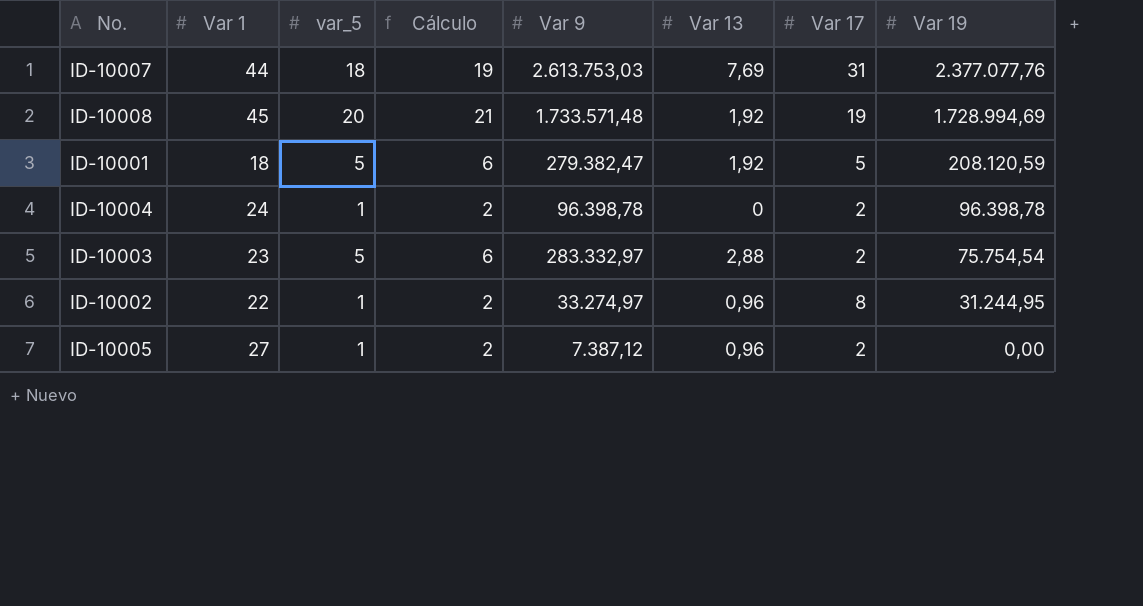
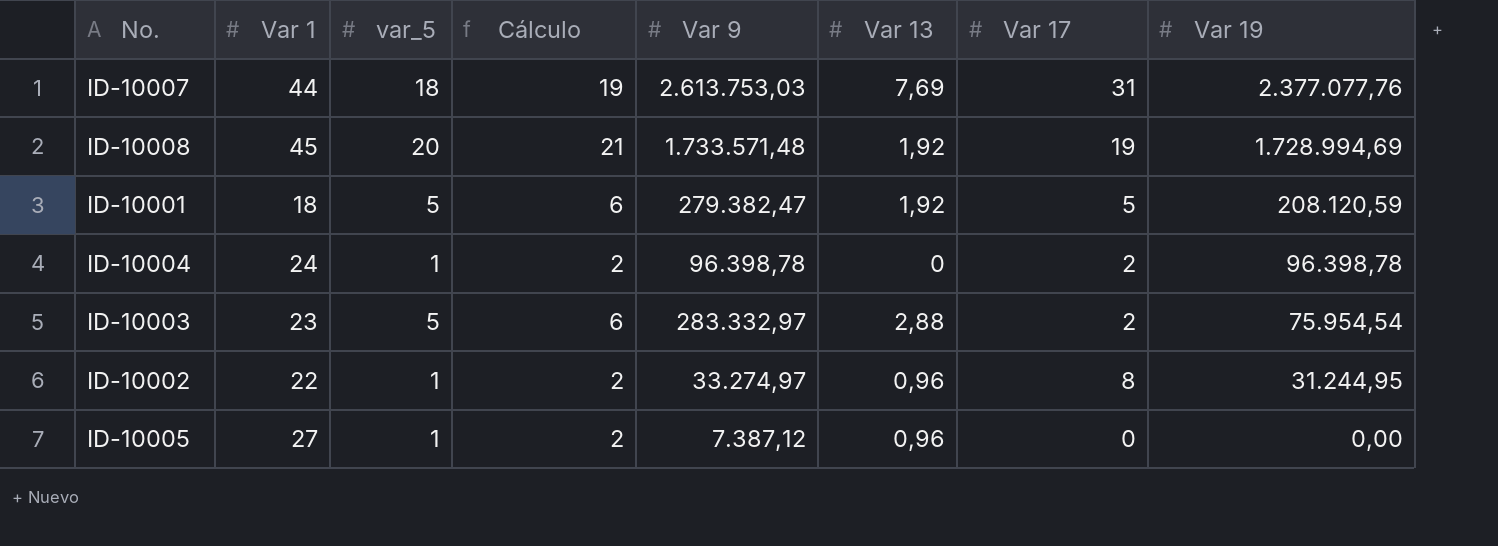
ID-10003 | Var 19: 75.754,54 -> 75.954,54
ID-10005 | Var 17: 2 -> 0

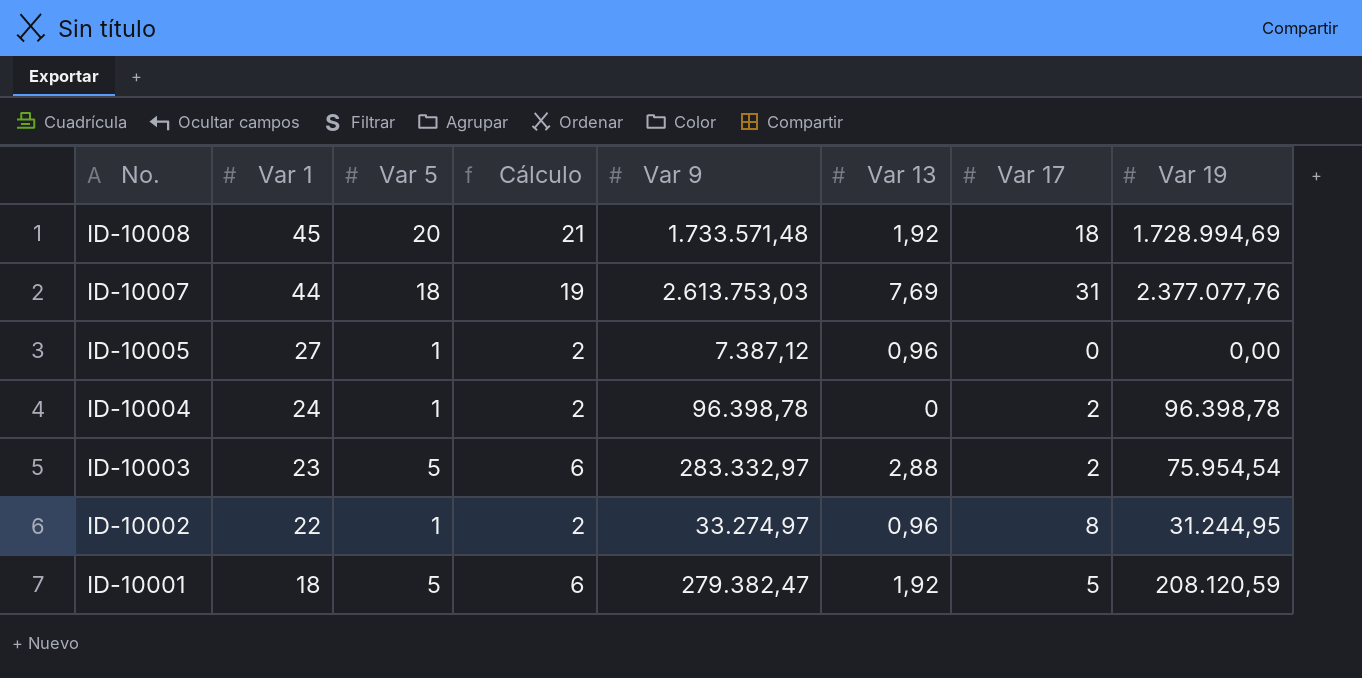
row order: Var 19 descending -> No. descending
column name: var_5 -> Var 5
ID-10008 | Var 17: 19 -> 18

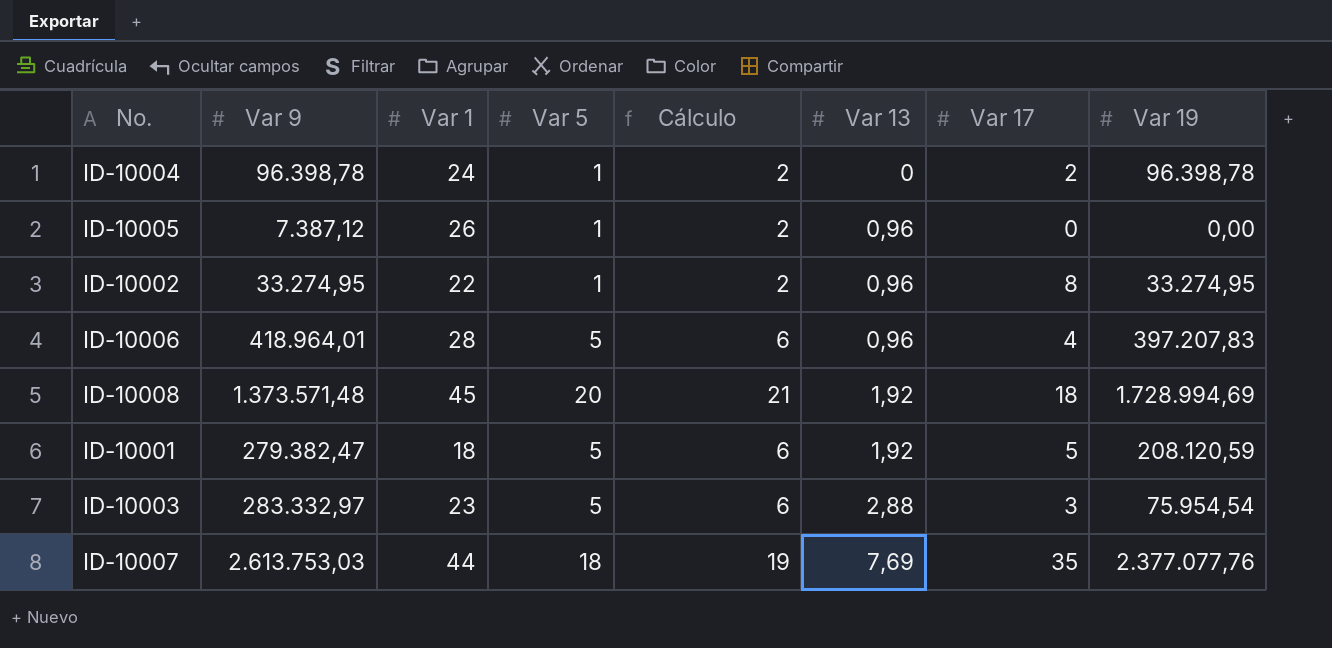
row order: No. descending -> Var 13 ascending
column Var 9 | position: 5 -> 2
ID-10005 | Var 1: 27 -> 26
ID-10002 | Var 9: 33.274,97 -> 33.274,95
ID-10002 | Var 19: 31.244,95 -> 33.274,95
row ID-10006: none -> 418.964,01 | 28 | 5 | 6 | 0,96 | 4 | 397.207,83
ID-10008 | Var 9: 1.733.571,48 -> 1.373.571,48
ID-10003 | Var 17: 2 -> 3
ID-10007 | Var 17: 31 -> 35

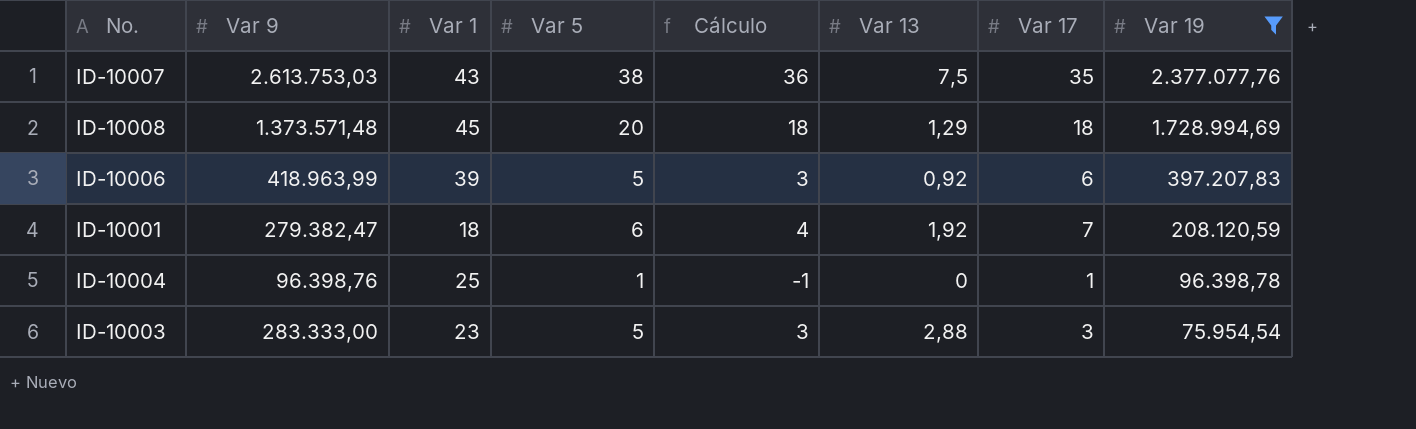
filter: none -> Var 19 >= 75.954,54
row order: Var 13 ascending -> Var 19 descending
column Cálculo | formula: [Var 5] + 1 -> [Var 5] - 2
ID-10007 | Var 1: 44 -> 43
ID-10007 | Var 5: 18 -> 38
ID-10007 | Var 13: 7,69 -> 7,5
ID-10008 | Var 13: 1,92 -> 1,29
ID-10006 | Var 9: 418.964,01 -> 418.963,99
ID-10006 | Var 1: 28 -> 39
ID-10006 | Var 13: 0,96 -> 0,92
ID-10006 | Var 17: 4 -> 6
ID-10001 | Var 5: 5 -> 6
ID-10001 | Var 17: 5 -> 7
ID-10004 | Var 9: 96.398,78 -> 96.398,76
ID-10004 | Var 1: 24 -> 25
ID-10004 | Var 17: 2 -> 1
ID-10003 | Var 9: 283.332,97 -> 283.333,00

